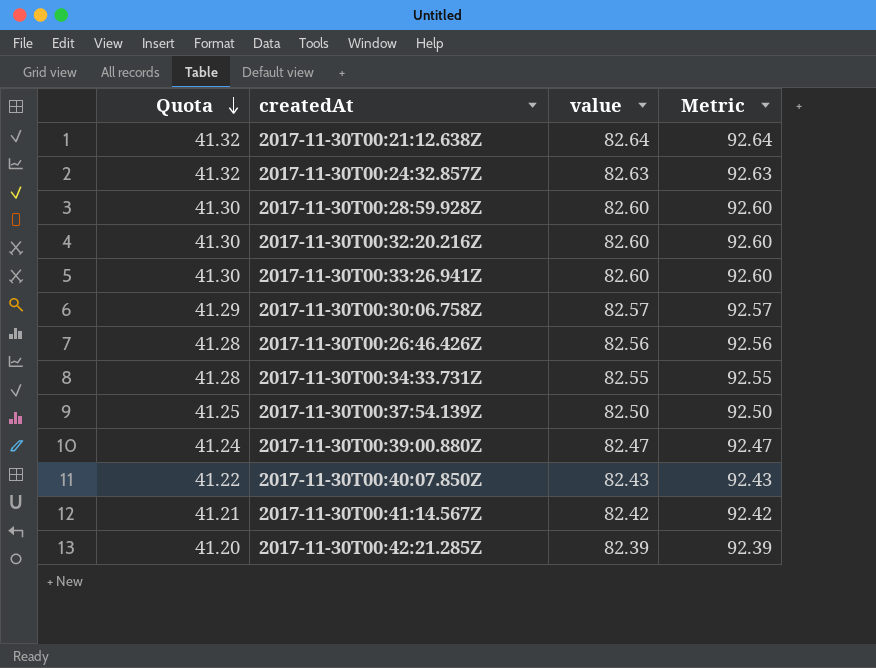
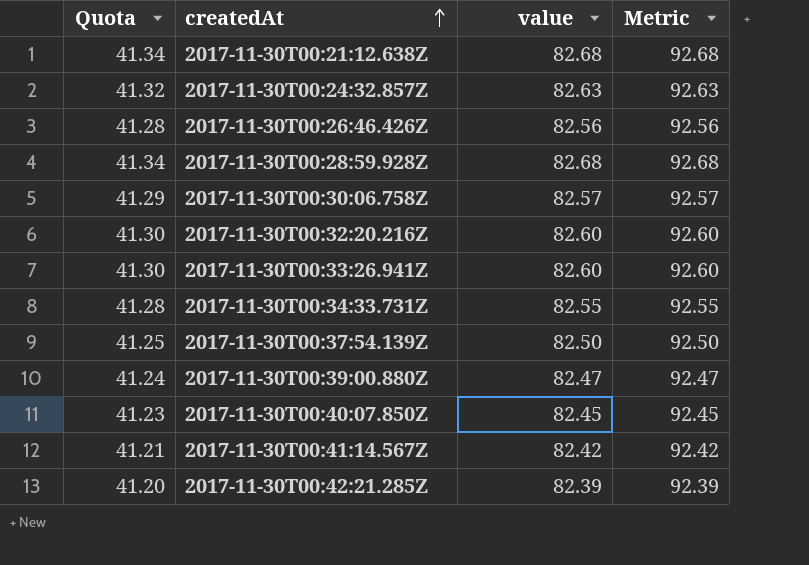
row order: Quota descending -> createdAt ascending
2017-11-30T00:21:12.638Z | Quota: 41.32 -> 41.34
2017-11-30T00:21:12.638Z | value: 82.64 -> 82.68
2017-11-30T00:21:12.638Z | Metric: 92.64 -> 92.68
2017-11-30T00:28:59.928Z | Quota: 41.30 -> 41.34
2017-11-30T00:28:59.928Z | value: 82.60 -> 82.68
2017-11-30T00:28:59.928Z | Metric: 92.60 -> 92.68
2017-11-30T00:40:07.850Z | Quota: 41.22 -> 41.23
2017-11-30T00:40:07.850Z | value: 82.43 -> 82.45
2017-11-30T00:40:07.850Z | Metric: 92.43 -> 92.45

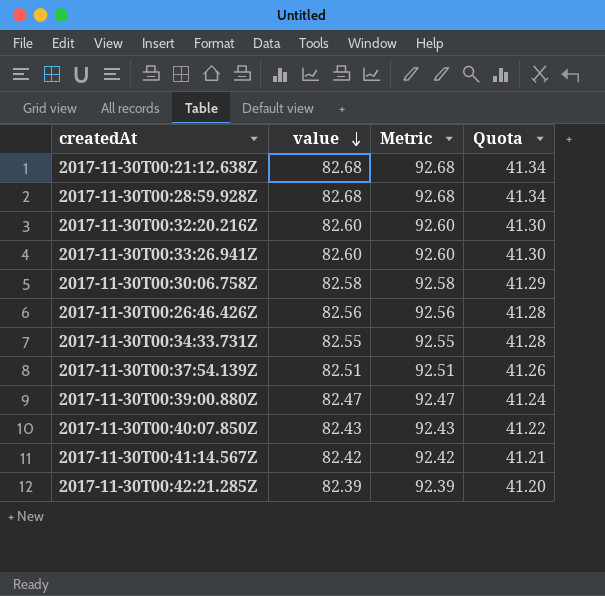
row order: createdAt ascending -> value descending
column Quota | position: 1 -> 4
row 2017-11-30T00:24:32.857Z: 41.32 | 82.63 | 92.63 -> none
2017-11-30T00:30:06.758Z | value: 82.57 -> 82.58
2017-11-30T00:30:06.758Z | Metric: 92.57 -> 92.58
2017-11-30T00:37:54.139Z | value: 82.50 -> 82.51
2017-11-30T00:37:54.139Z | Metric: 92.50 -> 92.51
2017-11-30T00:37:54.139Z | Quota: 41.25 -> 41.26
2017-11-30T00:40:07.850Z | value: 82.45 -> 82.43
2017-11-30T00:40:07.850Z | Metric: 92.45 -> 92.43
2017-11-30T00:40:07.850Z | Quota: 41.23 -> 41.22

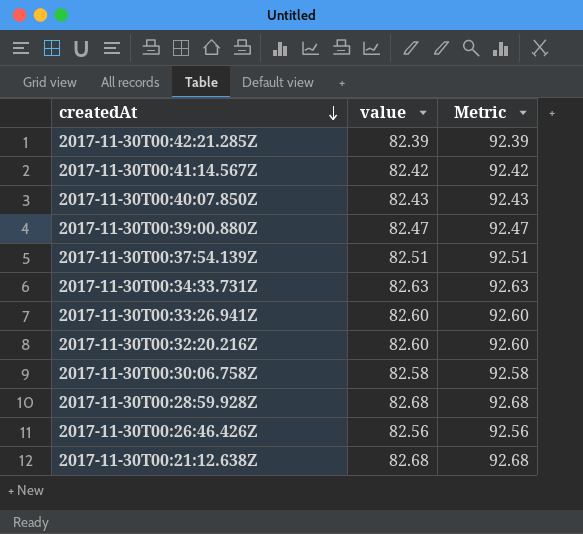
row order: value descending -> createdAt descending
column Quota | formula: [value] * 0.5 -> none
2017-11-30T00:34:33.731Z | value: 82.55 -> 82.63
2017-11-30T00:34:33.731Z | Metric: 92.55 -> 92.63

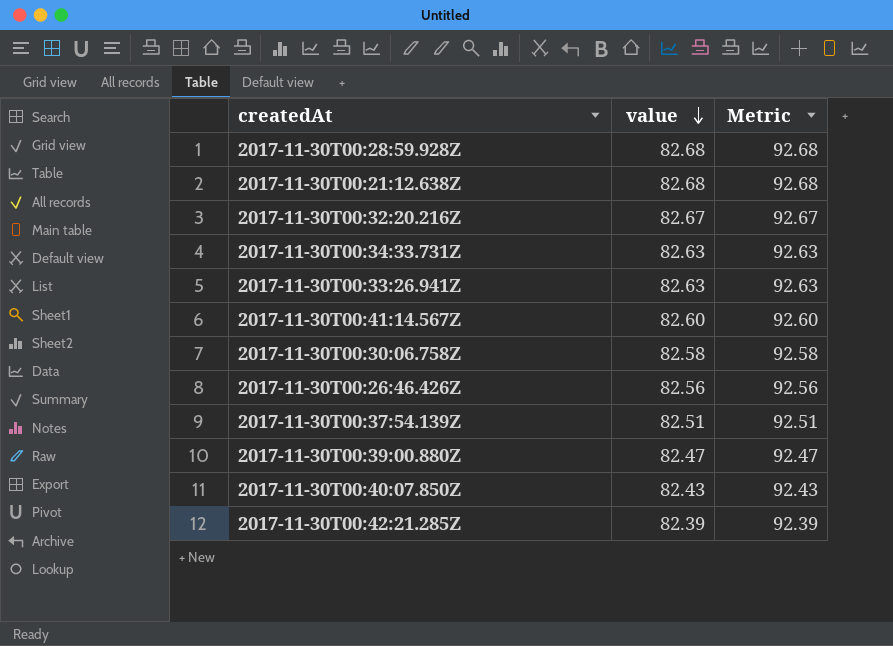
row order: createdAt descending -> value descending
2017-11-30T00:32:20.216Z | value: 82.60 -> 82.67
2017-11-30T00:32:20.216Z | Metric: 92.60 -> 92.67
2017-11-30T00:33:26.941Z | value: 82.60 -> 82.63
2017-11-30T00:33:26.941Z | Metric: 92.60 -> 92.63
2017-11-30T00:41:14.567Z | value: 82.42 -> 82.60
2017-11-30T00:41:14.567Z | Metric: 92.42 -> 92.60

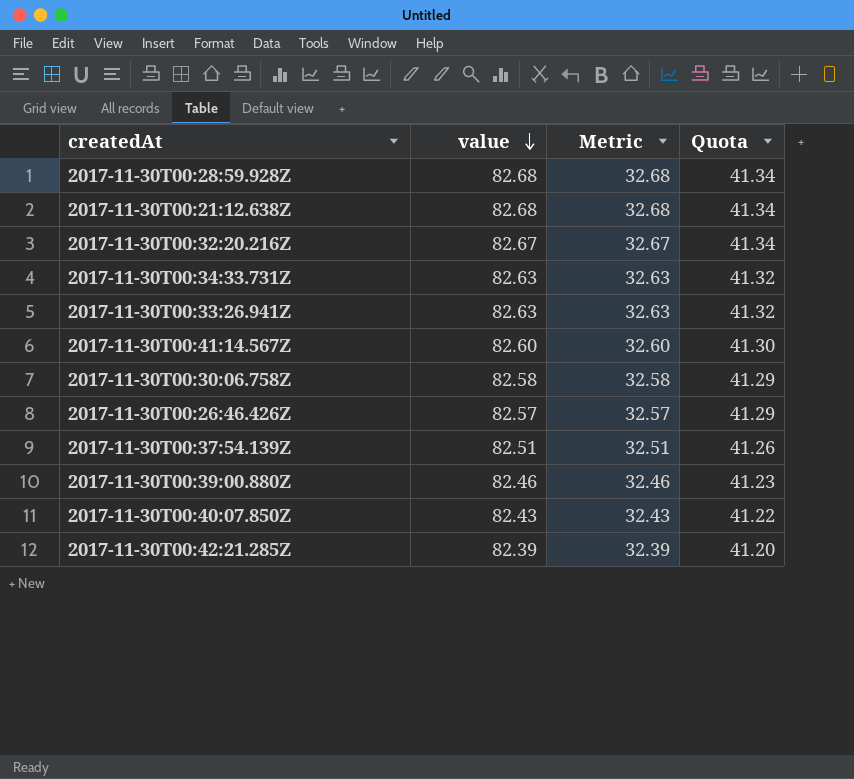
column Metric | formula: [value] + 10 -> [value] - 50
column Quota | formula: none -> [value] * 0.5
2017-11-30T00:26:46.426Z | value: 82.56 -> 82.57
2017-11-30T00:39:00.880Z | value: 82.47 -> 82.46

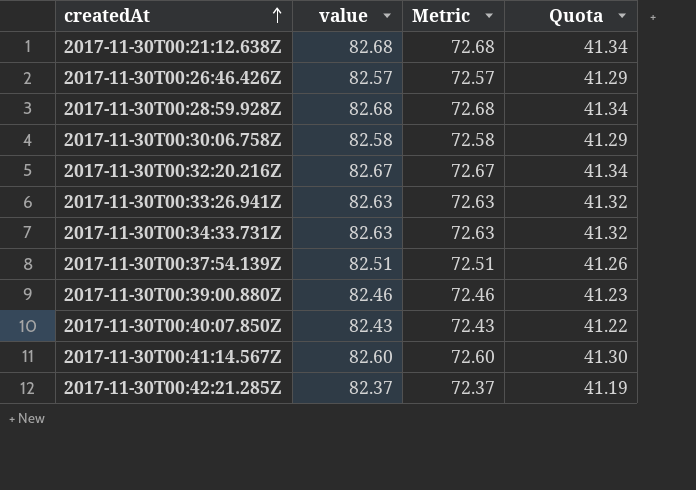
row order: value descending -> createdAt ascending
column Metric | formula: [value] - 50 -> [value] - 10
2017-11-30T00:42:21.285Z | value: 82.39 -> 82.37
2017-11-30T00:42:21.285Z | Quota: 41.20 -> 41.19

